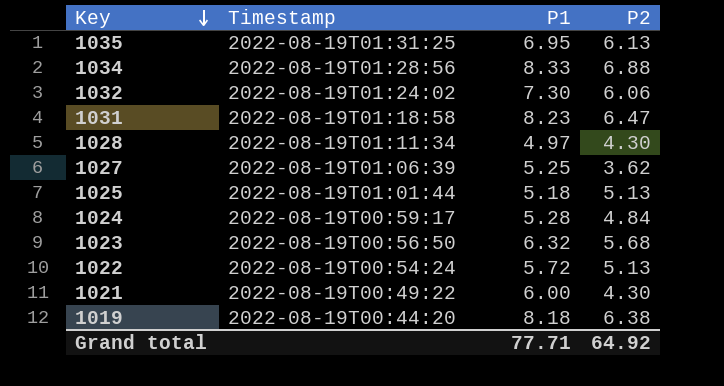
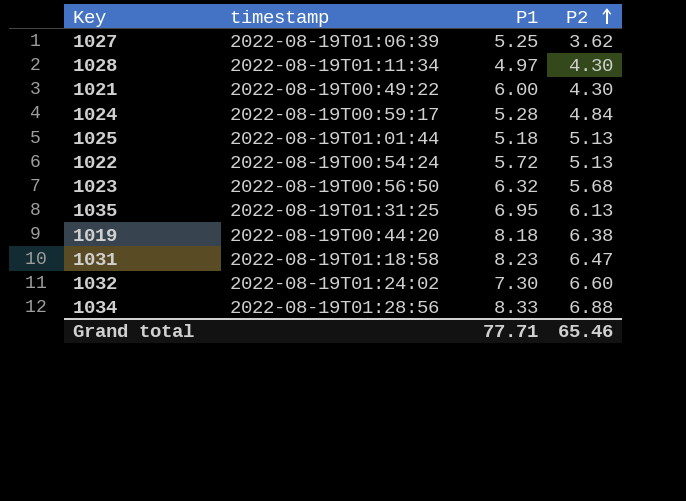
row order: Key descending -> P2 ascending
column name: Timestamp -> timestamp
1032 | P2: 6.06 -> 6.60
Grand total | P2: 64.92 -> 65.46

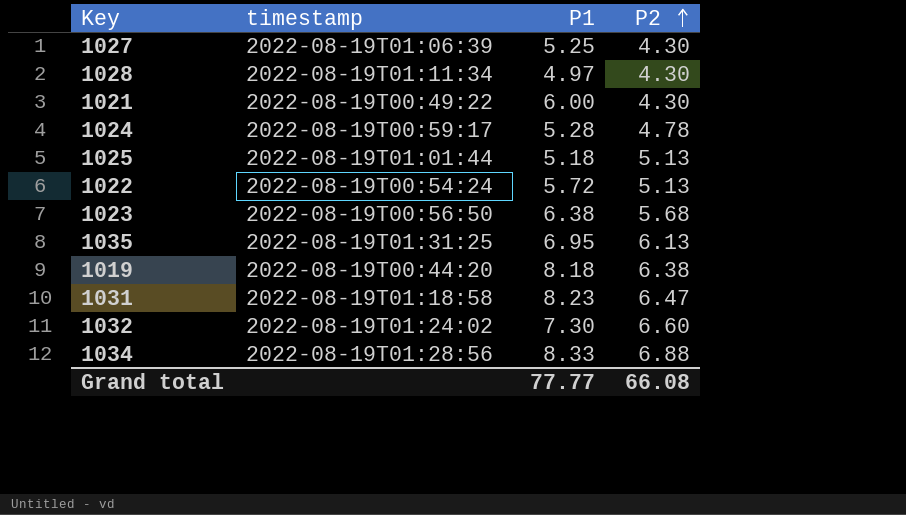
1027 | P2: 3.62 -> 4.30
1024 | P2: 4.84 -> 4.78
1023 | P1: 6.32 -> 6.38
Grand total | P1: 77.71 -> 77.77
Grand total | P2: 65.46 -> 66.08

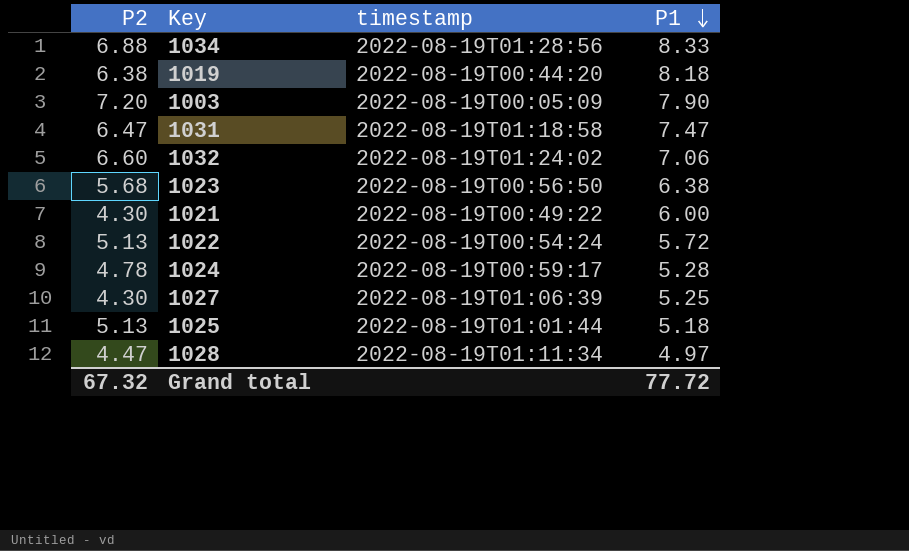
row order: P2 ascending -> P1 descending
column P2 | position: 4 -> 1
row 1035: 2022-08-19T01:31:25 | 6.95 | 6.13 -> none
row 1003: none -> 7.20 | 2022-08-19T00:05:09 | 7.90
1031 | P1: 8.23 -> 7.47
1032 | P1: 7.30 -> 7.06
1028 | P2: 4.30 -> 4.47
Grand total | P2: 66.08 -> 67.32
Grand total | P1: 77.77 -> 77.72

